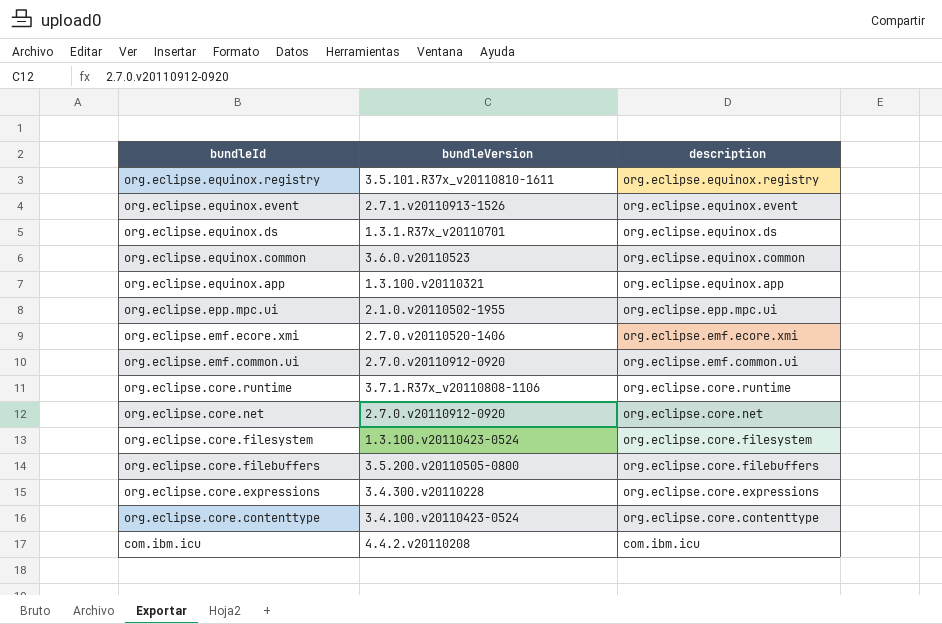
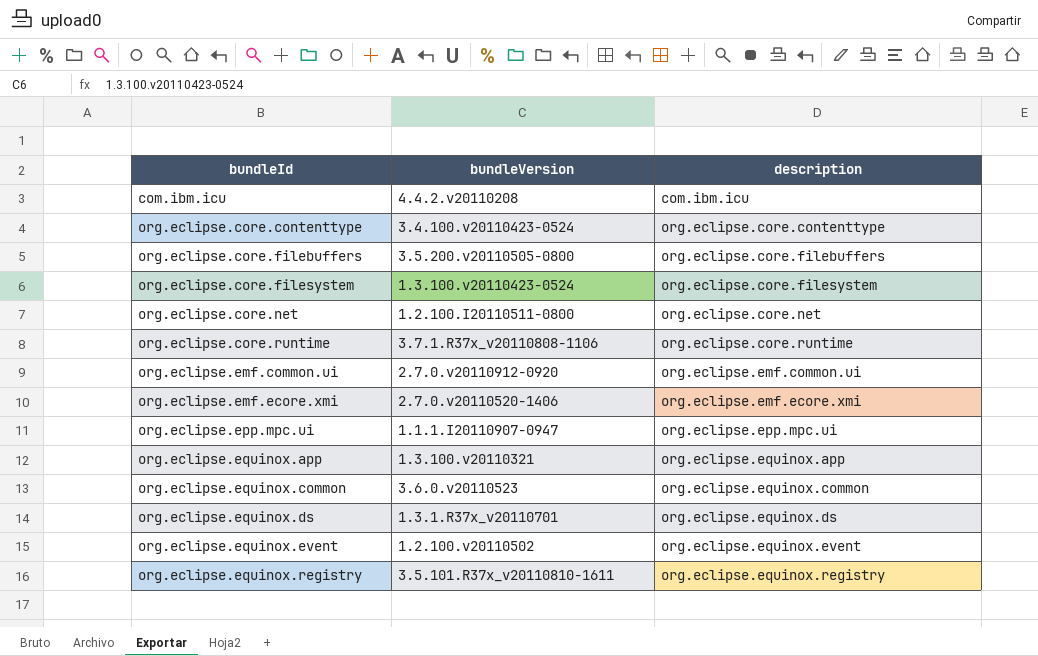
row order: bundleId descending -> bundleId ascending
row org.eclipse.core.expressions: 3.4.300.v20110228 | org.eclipse.core.expressions -> none
org.eclipse.core.net | bundleVersion: 2.7.0.v20110912-0920 -> 1.2.100.I20110511-0800
org.eclipse.epp.mpc.ui | bundleVersion: 2.1.0.v20110502-1955 -> 1.1.1.I20110907-0947
org.eclipse.equinox.event | bundleVersion: 2.7.1.v20110913-1526 -> 1.2.100.v20110502

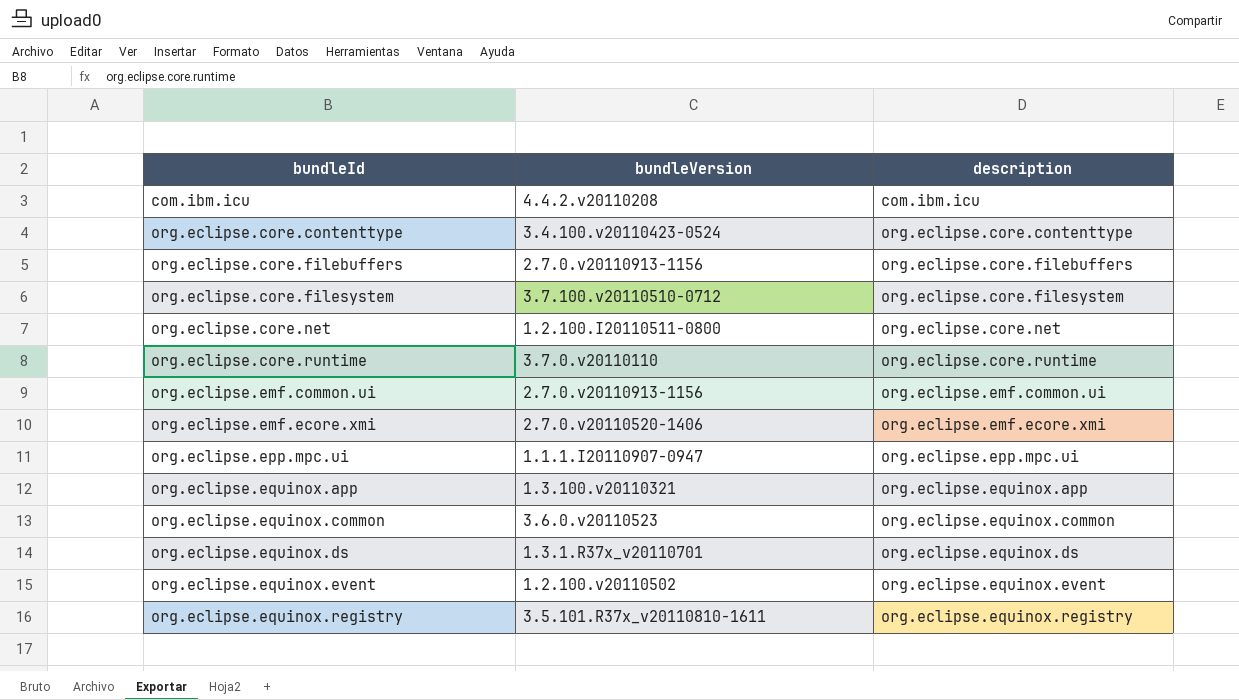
org.eclipse.core.filebuffers | bundleVersion: 3.5.200.v20110505-0800 -> 2.7.0.v20110913-1156
org.eclipse.core.filesystem | bundleVersion: 1.3.100.v20110423-0524 -> 3.7.100.v20110510-0712
org.eclipse.core.runtime | bundleVersion: 3.7.1.R37x_v20110808-1106 -> 3.7.0.v20110110
org.eclipse.emf.common.ui | bundleVersion: 2.7.0.v20110912-0920 -> 2.7.0.v20110913-1156

